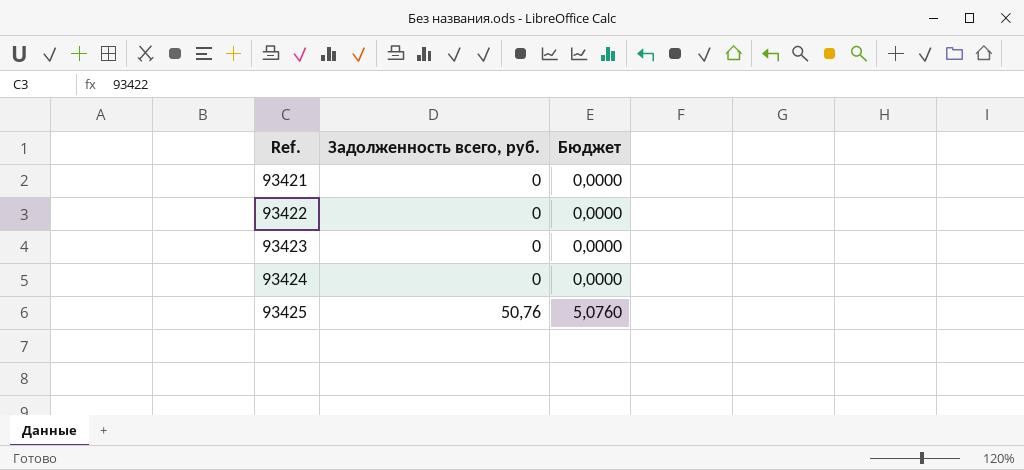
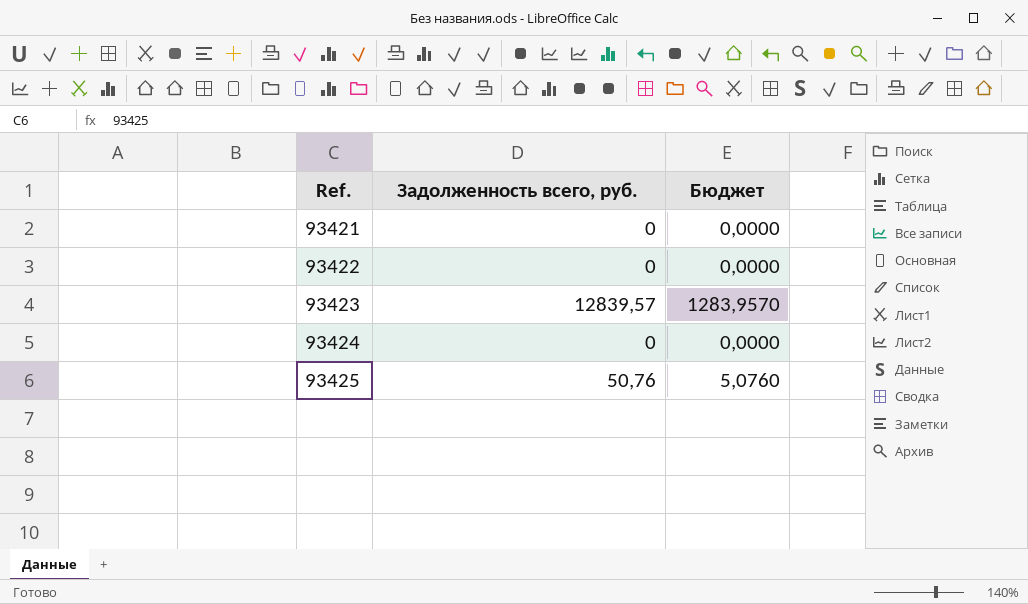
93423 | Задолженность всего, руб.: 0 -> 12839,57
93423 | Бюджет: 0,0000 -> 1283,9570

